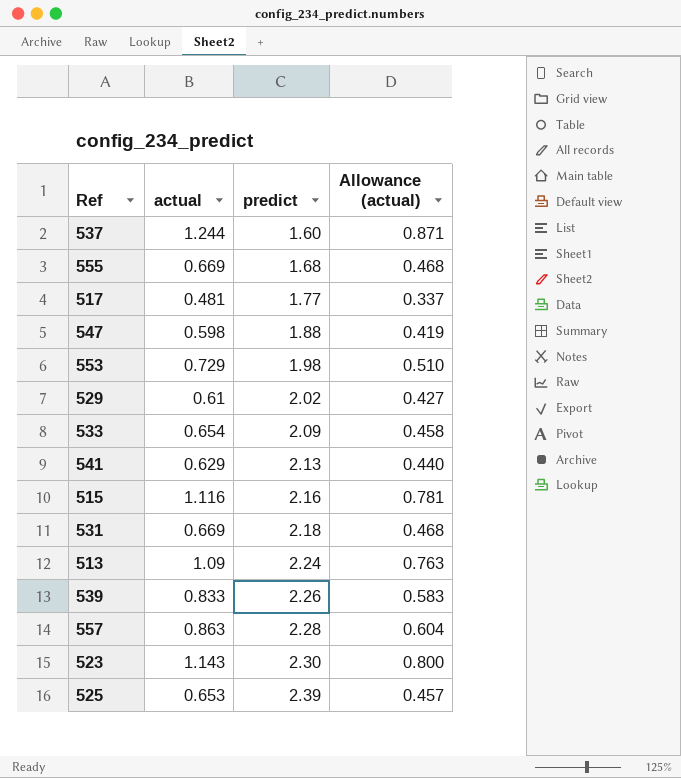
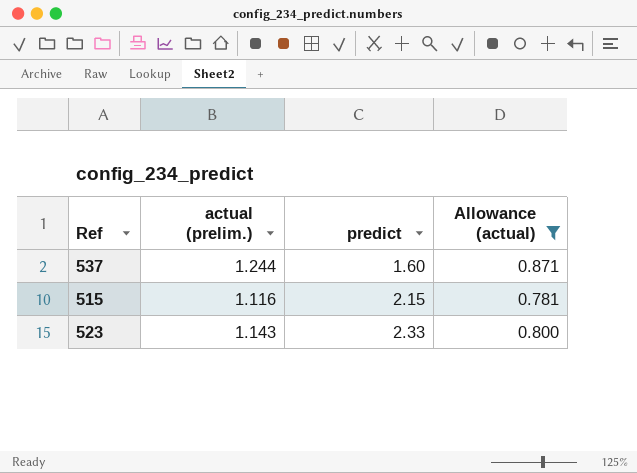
filter: none -> Allowance (actual) >= 0.781
column name: actual -> actual (prelim.)
515 | predict: 2.16 -> 2.15
523 | predict: 2.30 -> 2.33

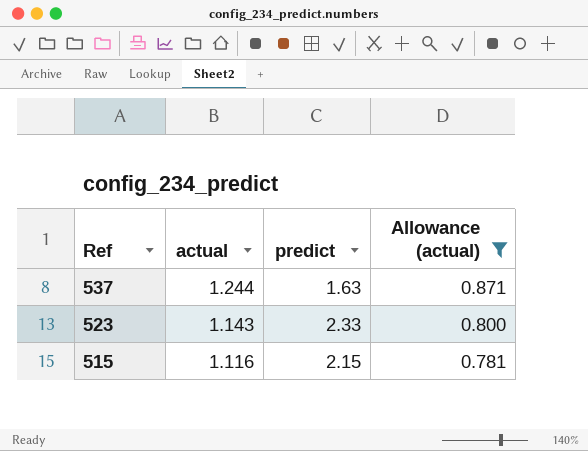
row order: predict ascending -> Ref descending
column name: actual (prelim.) -> actual
537 | predict: 1.60 -> 1.63

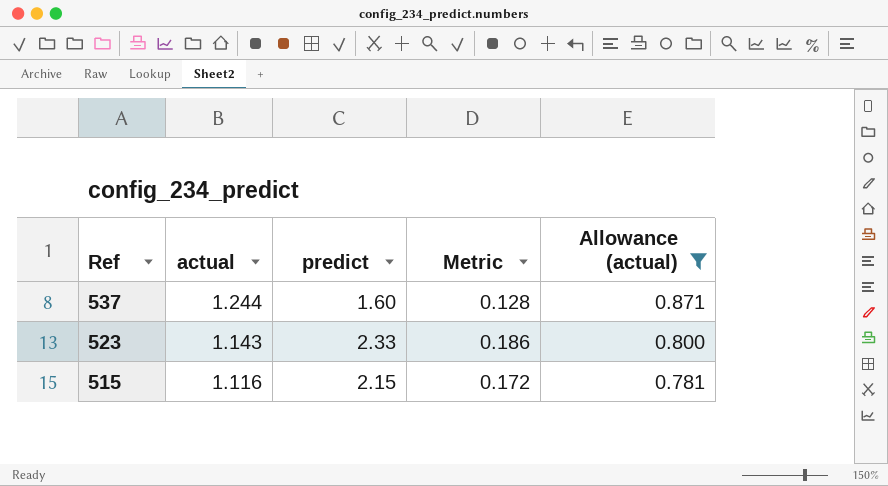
column Metric | formula: none -> [predict] * 0.08
537 | predict: 1.63 -> 1.60

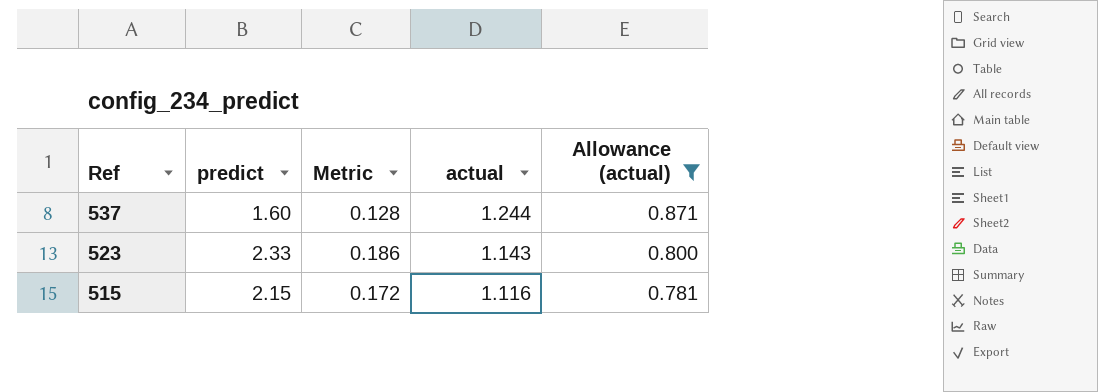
column actual | position: 2 -> 4

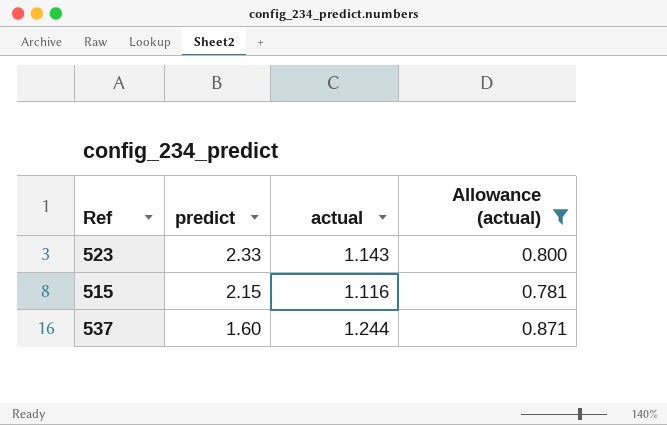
row order: Ref descending -> predict descending
column Metric | formula: [predict] * 0.08 -> none

